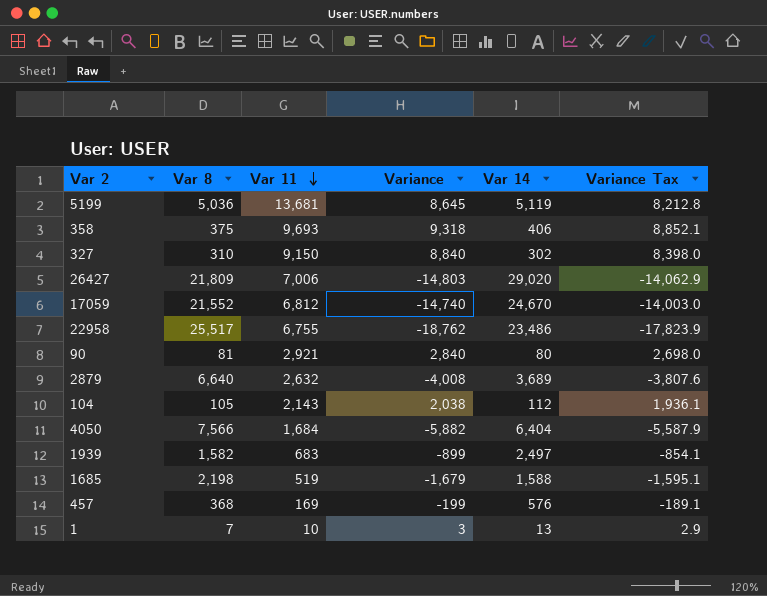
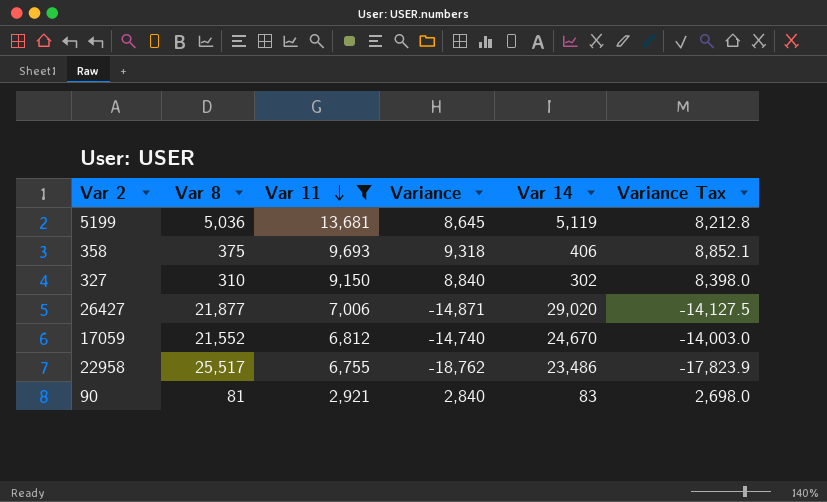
filter: none -> Var 11 >= 2,921
26427 | Var 8: 21,809 -> 21,877
26427 | Variance: -14,803 -> -14,871
26427 | Variance Tax: -14,062.9 -> -14,127.5
90 | Var 14: 80 -> 83

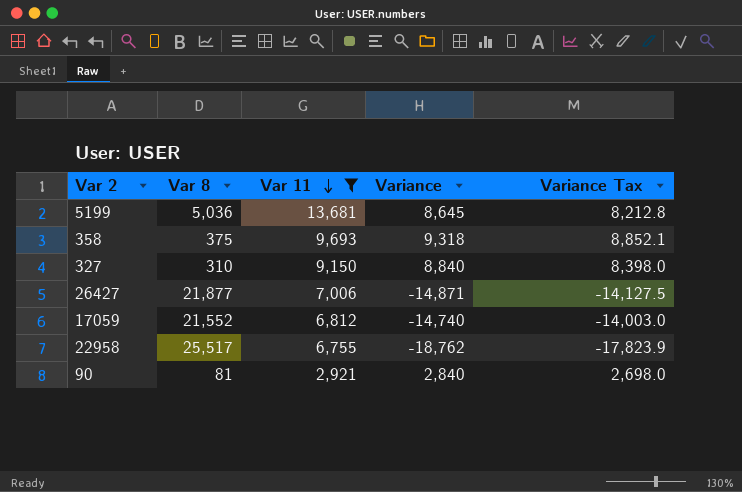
column Var 14 | position: 5 -> none

